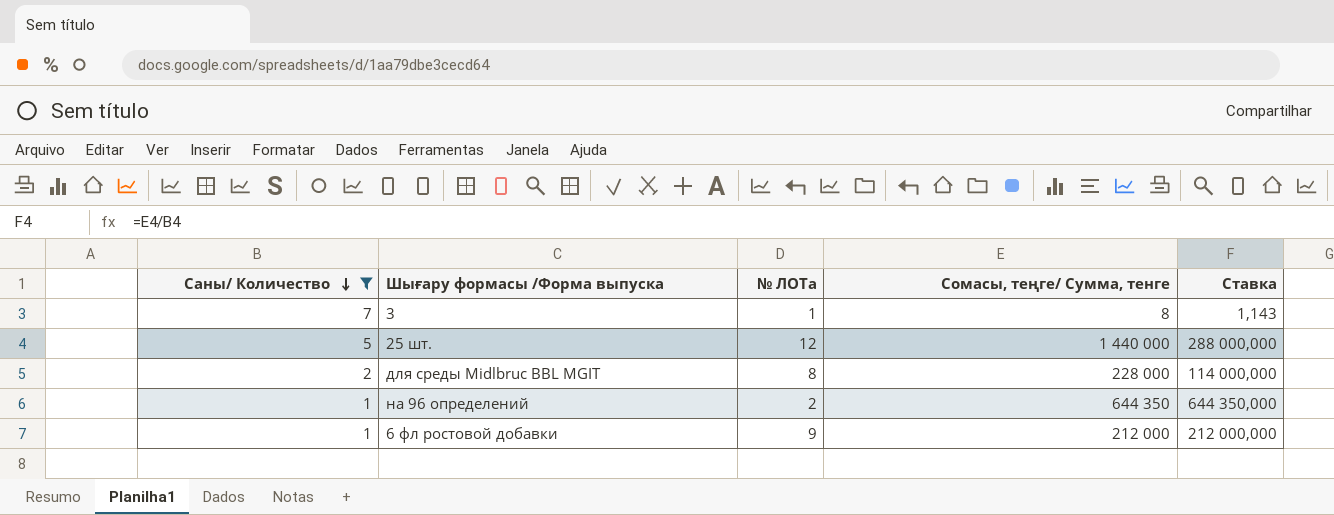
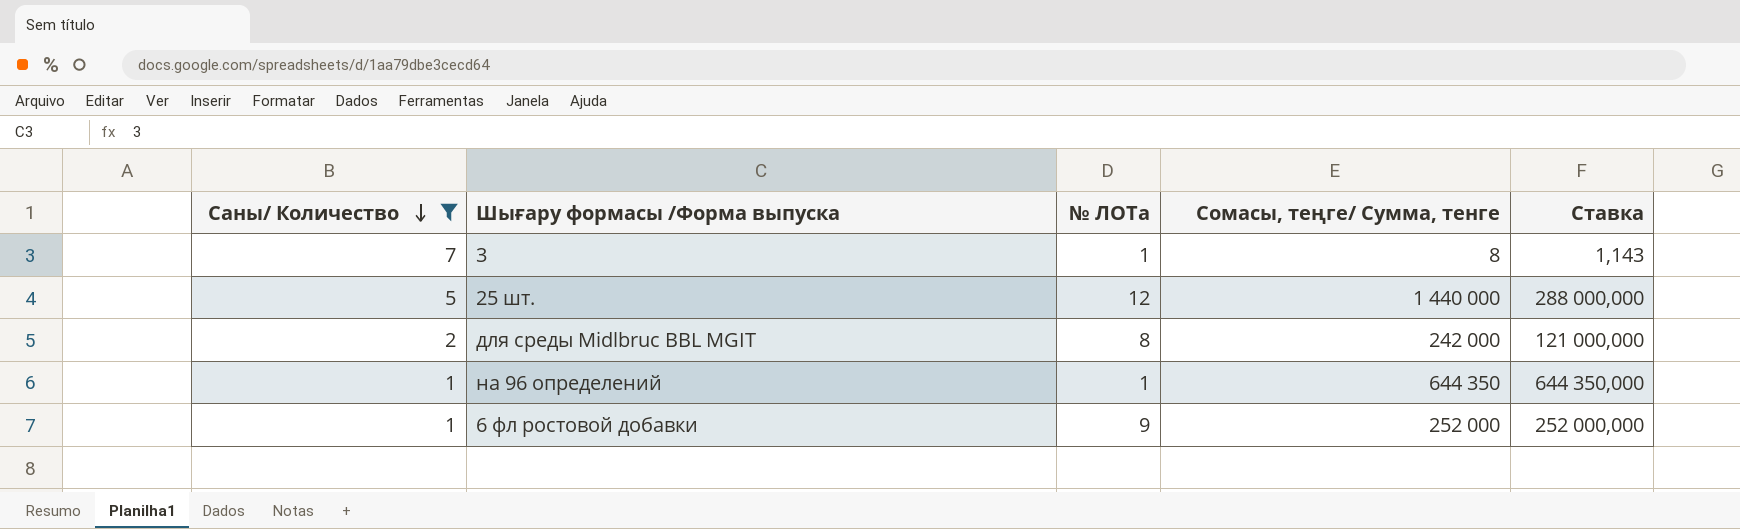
для среды Midlbruc BBL MGIT | Сомасы, теңге/ Сумма, тенге: 228 000 -> 242 000
для среды Midlbruc BBL MGIT | Ставка: 114 000,000 -> 121 000,000
на 96 определений | № ЛОТа: 2 -> 1
6 фл ростовой добавки | Сомасы, теңге/ Сумма, тенге: 212 000 -> 252 000
6 фл ростовой добавки | Ставка: 212 000,000 -> 252 000,000

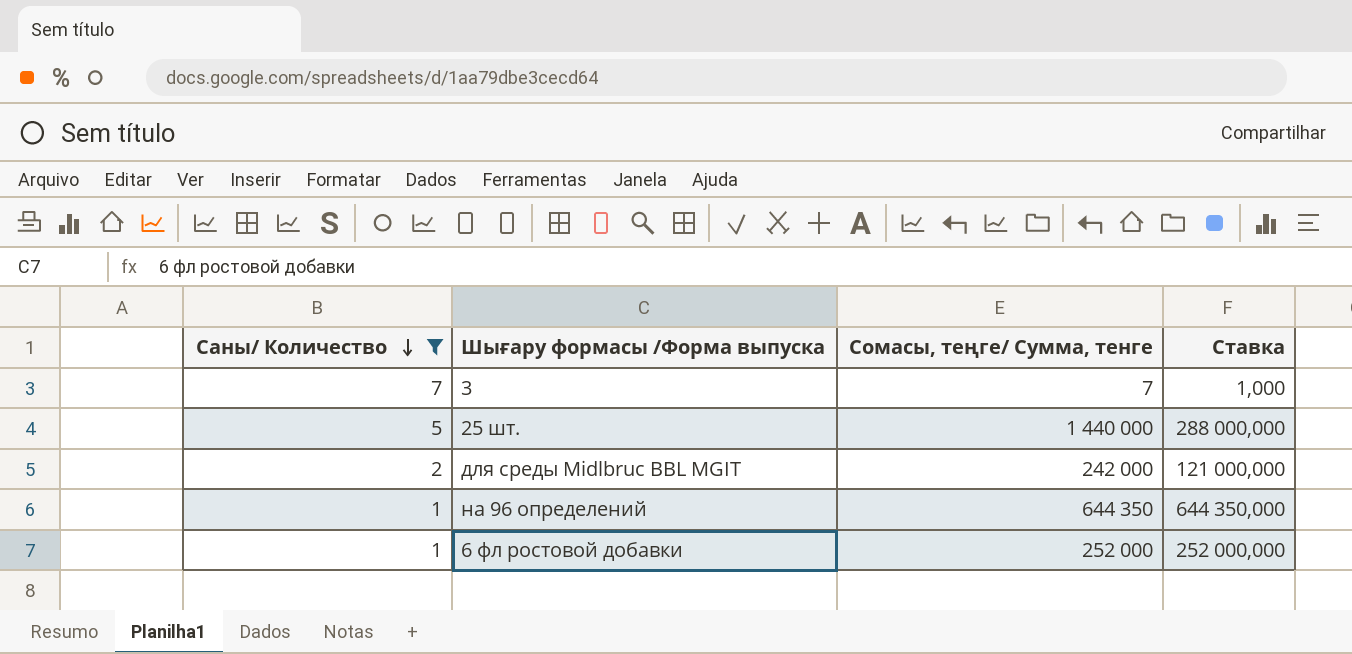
column № ЛОТа | position: 3 -> none
3 | Сомасы, теңге/ Сумма, тенге: 8 -> 7
3 | Ставка: 1,143 -> 1,000

